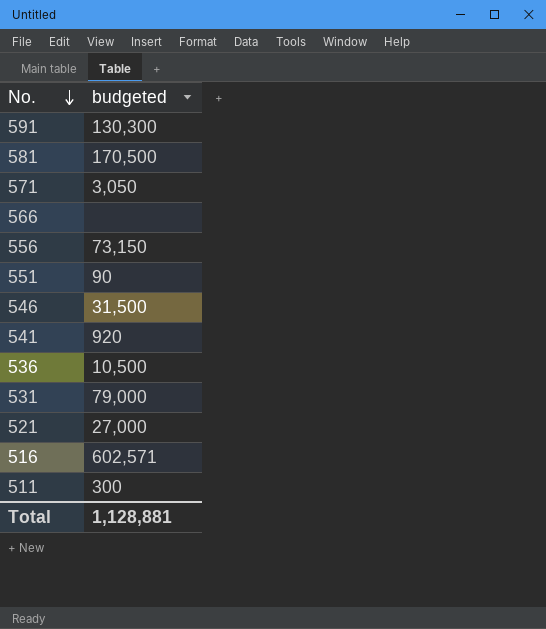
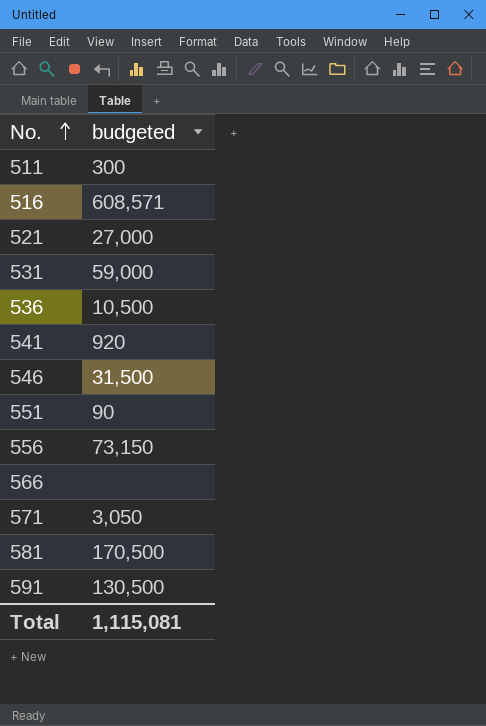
row order: No. descending -> No. ascending
516 | budgeted: 602,571 -> 608,571
531 | budgeted: 79,000 -> 59,000
591 | budgeted: 130,300 -> 130,500
Total | budgeted: 1,128,881 -> 1,115,081

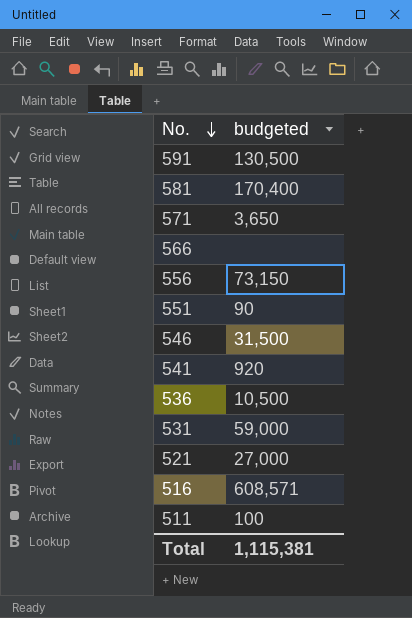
row order: No. ascending -> No. descending
581 | budgeted: 170,500 -> 170,400
571 | budgeted: 3,050 -> 3,650
511 | budgeted: 300 -> 100
Total | budgeted: 1,115,081 -> 1,115,381

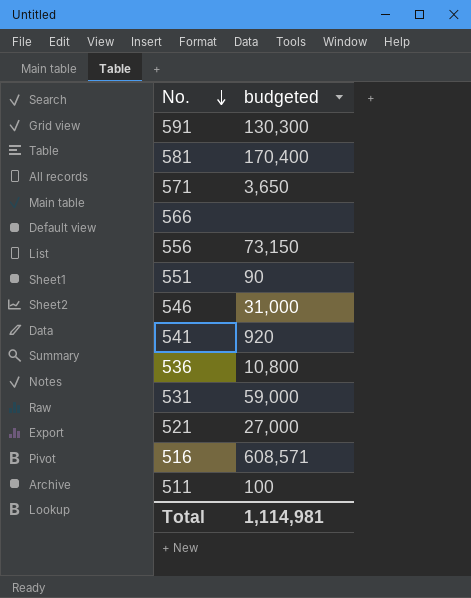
591 | budgeted: 130,500 -> 130,300
546 | budgeted: 31,500 -> 31,000
536 | budgeted: 10,500 -> 10,800
Total | budgeted: 1,115,381 -> 1,114,981

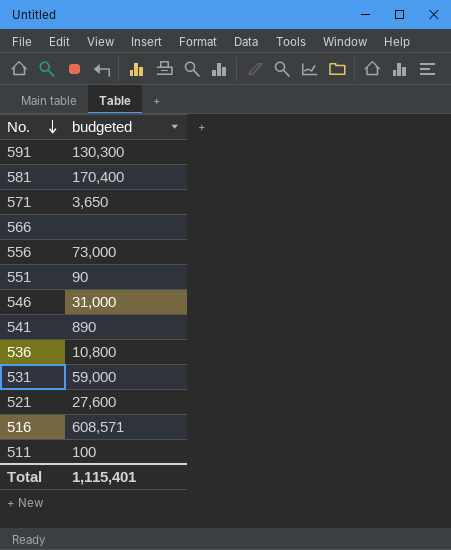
556 | budgeted: 73,150 -> 73,000
541 | budgeted: 920 -> 890
521 | budgeted: 27,000 -> 27,600
Total | budgeted: 1,114,981 -> 1,115,401

